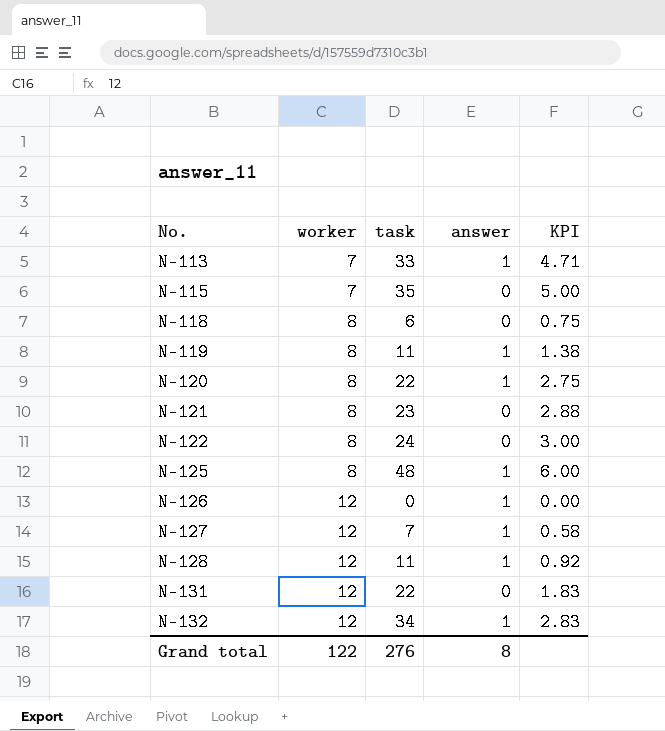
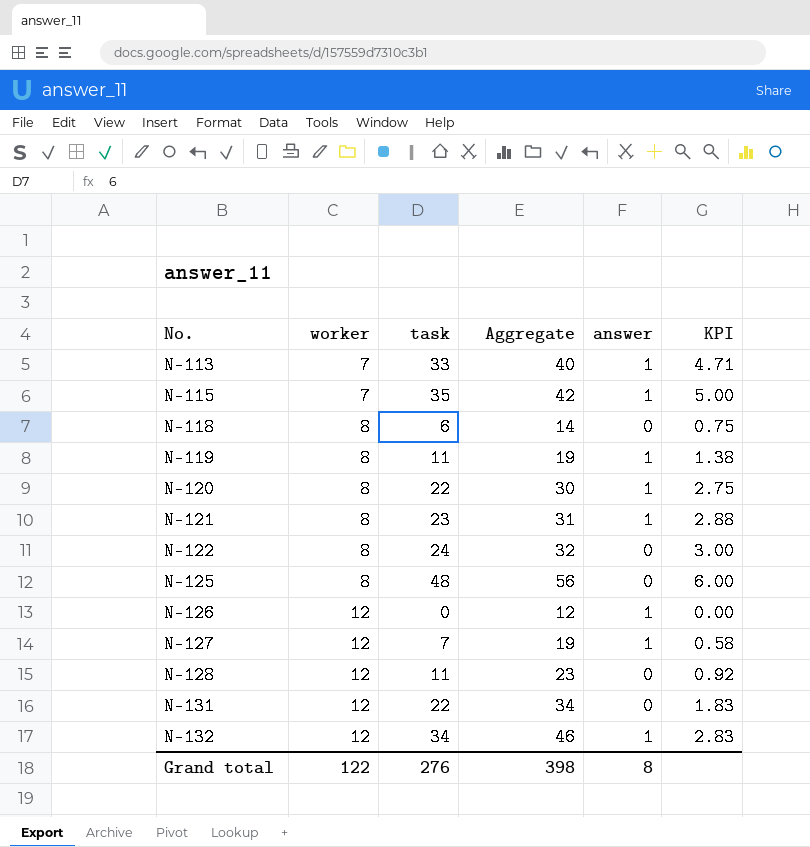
column Aggregate | formula: none -> [worker] + [task]
N-115 | answer: 0 -> 1
N-121 | answer: 0 -> 1
N-125 | answer: 1 -> 0
N-128 | answer: 1 -> 0

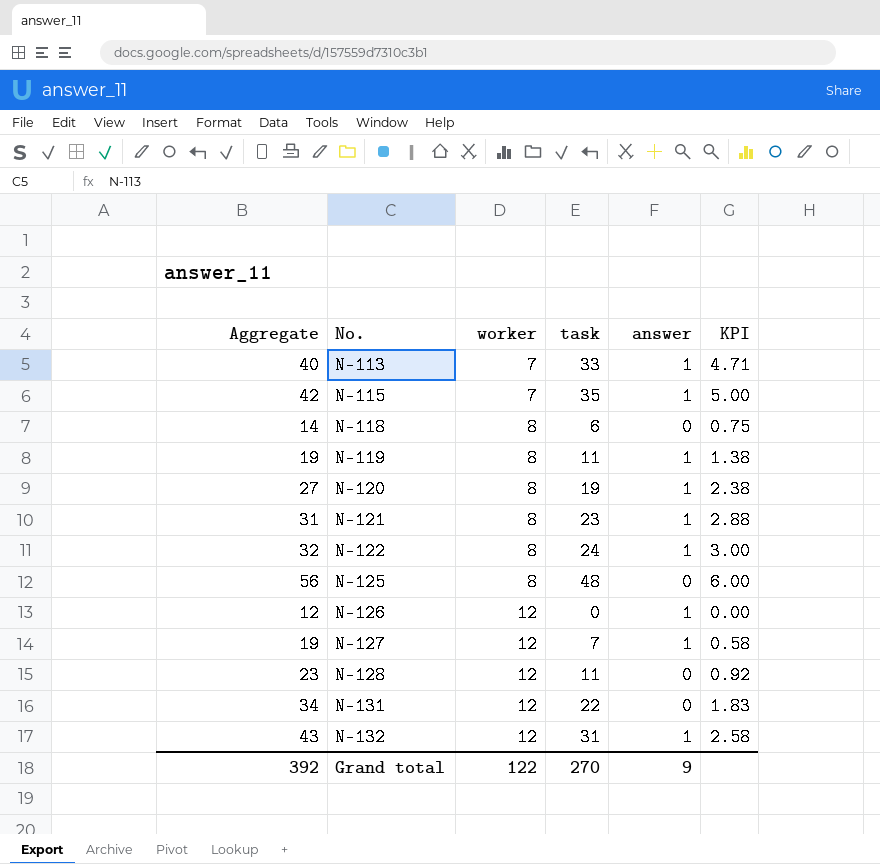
column Aggregate | position: 4 -> 1
N-120 | Aggregate: 30 -> 27
N-120 | task: 22 -> 19
N-120 | KPI: 2.75 -> 2.38
N-122 | answer: 0 -> 1
N-132 | Aggregate: 46 -> 43
N-132 | task: 34 -> 31
N-132 | KPI: 2.83 -> 2.58
Grand total | Aggregate: 398 -> 392
Grand total | task: 276 -> 270
Grand total | answer: 8 -> 9

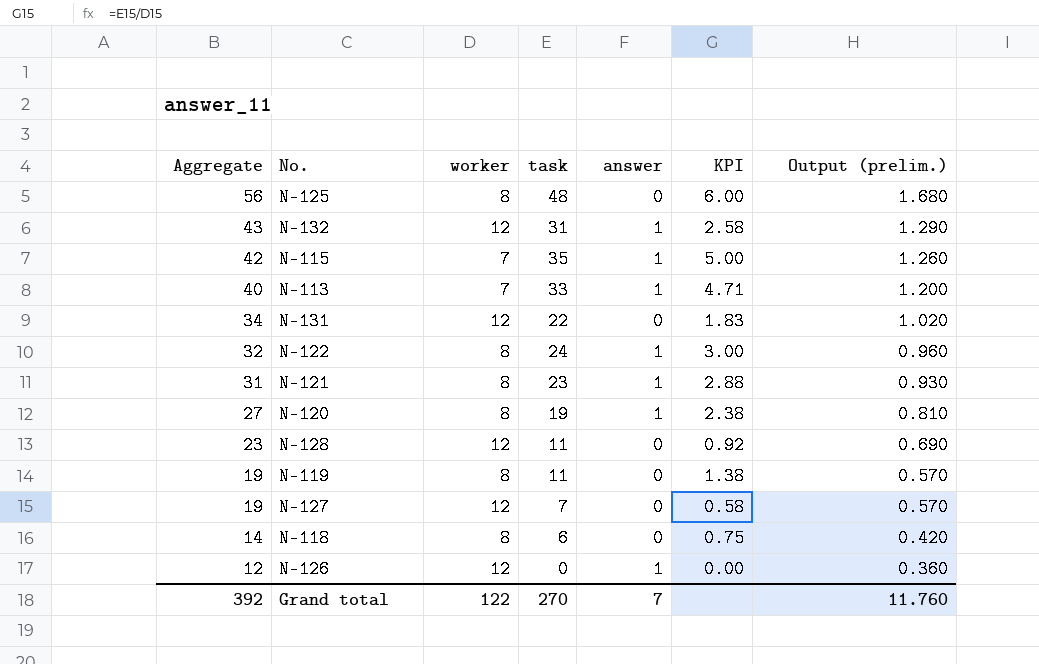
row order: No. ascending -> Aggregate descending
column Output (prelim.) | formula: none -> [Aggregate] * 0.03
N-119 | answer: 1 -> 0
N-127 | answer: 1 -> 0
Grand total | answer: 9 -> 7

